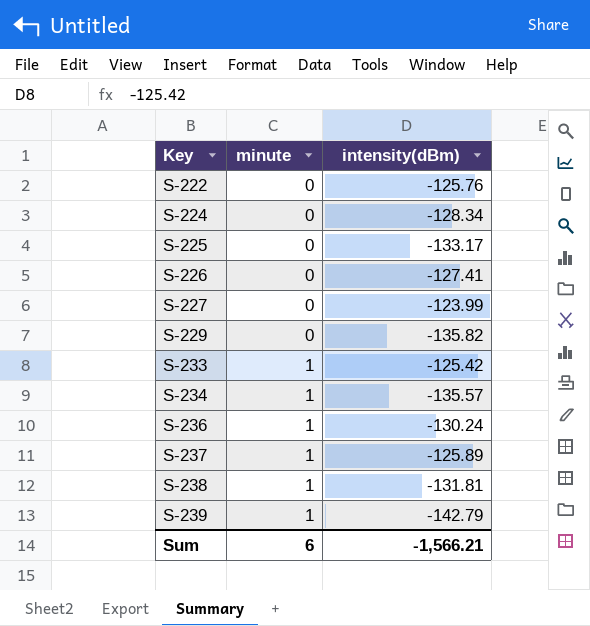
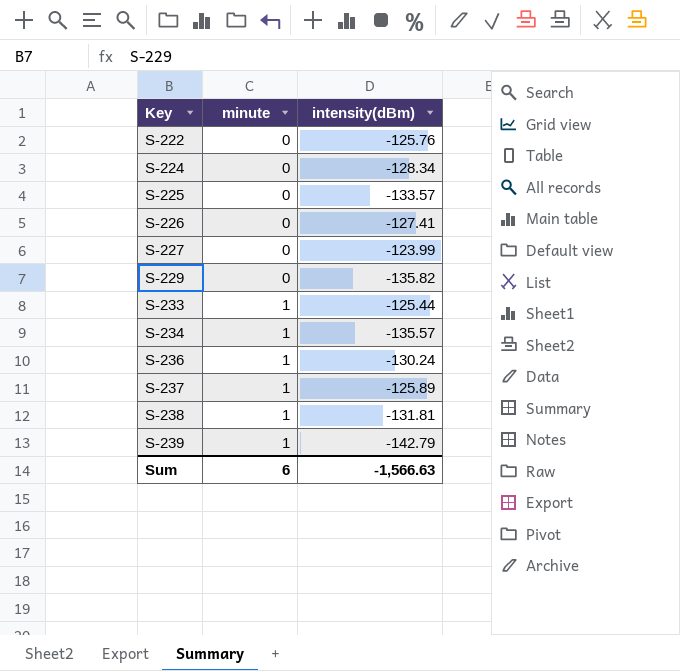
S-225 | intensity(dBm): -133.17 -> -133.57
S-233 | intensity(dBm): -125.42 -> -125.44
Sum | intensity(dBm): -1,566.21 -> -1,566.63

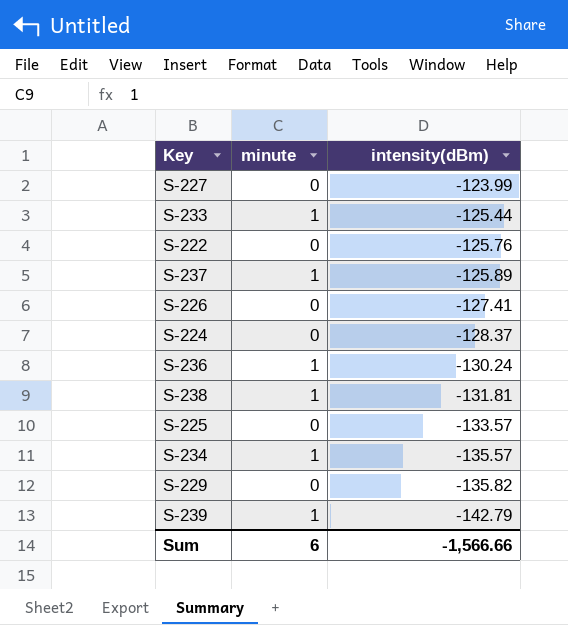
row order: Key ascending -> intensity(dBm) descending
S-224 | intensity(dBm): -128.34 -> -128.37
Sum | intensity(dBm): -1,566.63 -> -1,566.66

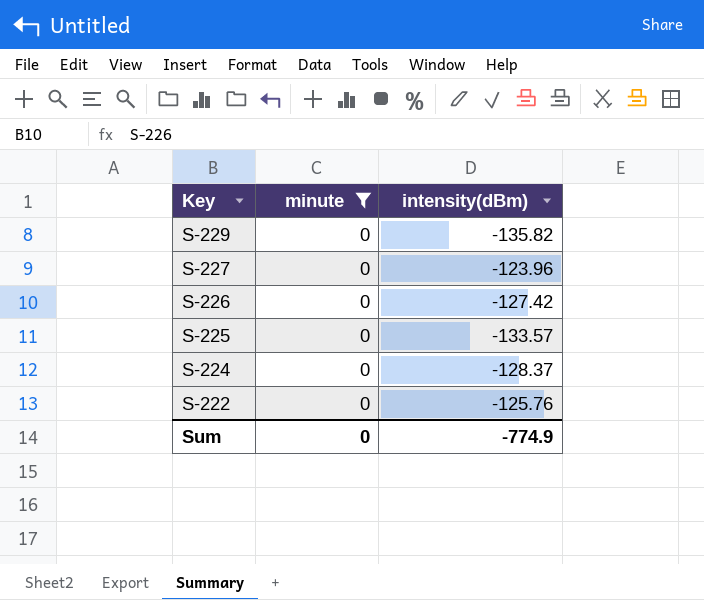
filter: none -> minute = 0
row order: intensity(dBm) descending -> Key descending
S-227 | intensity(dBm): -123.99 -> -123.96
S-226 | intensity(dBm): -127.41 -> -127.42
Sum | minute: 6 -> 0
Sum | intensity(dBm): -1,566.66 -> -774.9

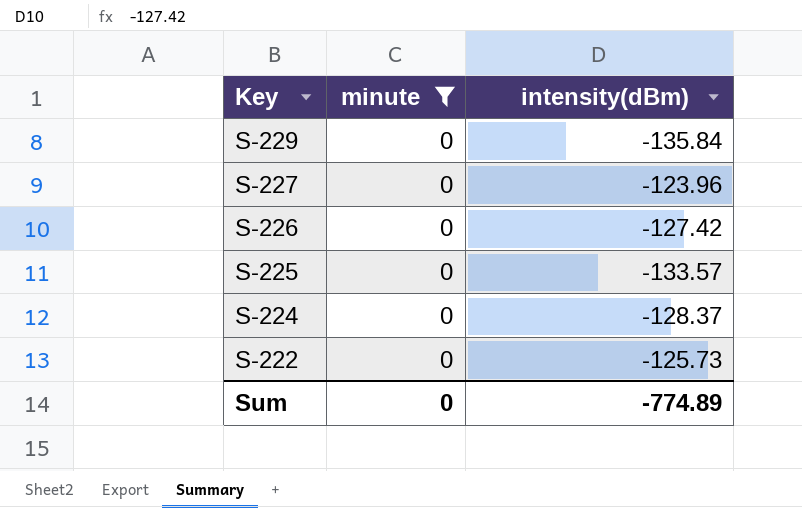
S-229 | intensity(dBm): -135.82 -> -135.84
S-222 | intensity(dBm): -125.76 -> -125.73
Sum | intensity(dBm): -774.9 -> -774.89

